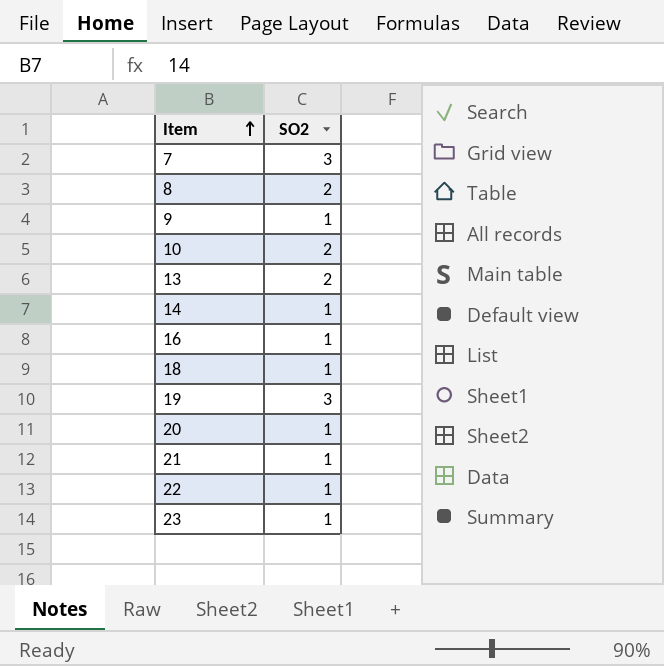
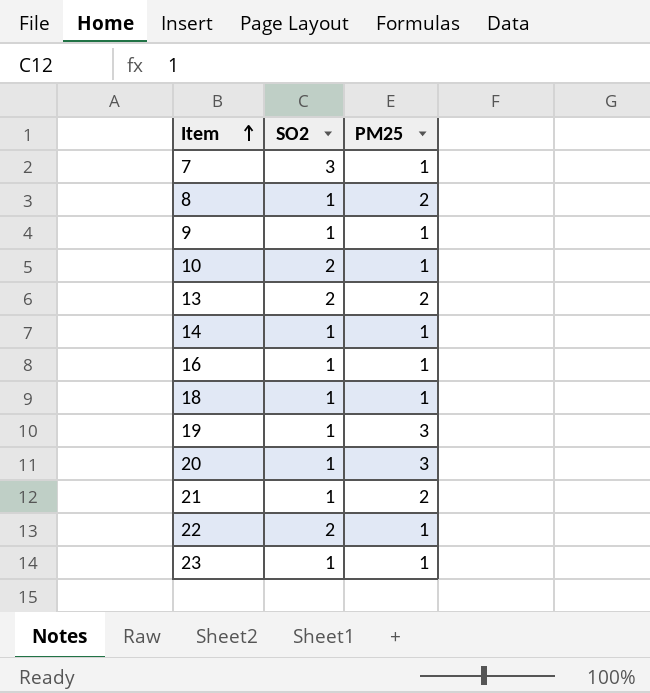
column PM25 | position: none -> 3
8 | SO2: 2 -> 1
19 | SO2: 3 -> 1
22 | SO2: 1 -> 2

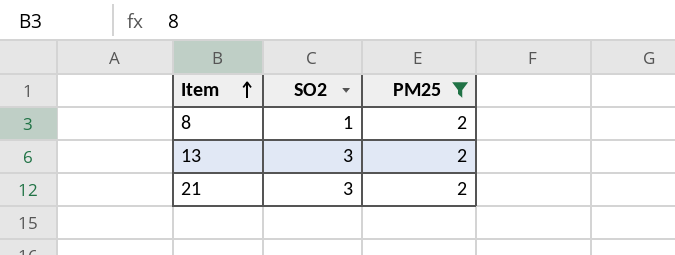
filter: none -> PM25 = 2
13 | SO2: 2 -> 3
21 | SO2: 1 -> 3

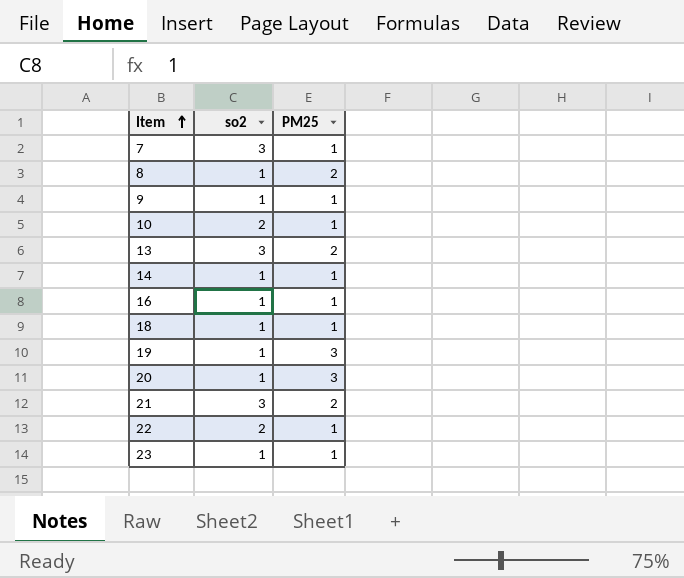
filter: PM25 = 2 -> none
column name: SO2 -> so2

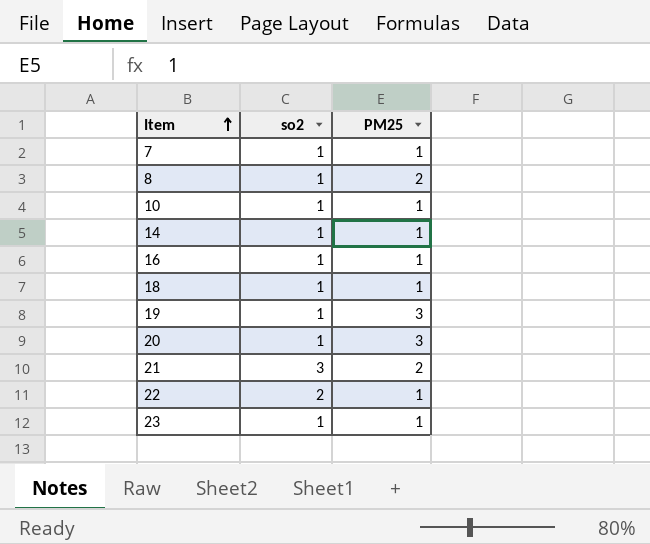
row 9: 1 | 1 -> none
row 13: 3 | 2 -> none
7 | so2: 3 -> 1
10 | so2: 2 -> 1

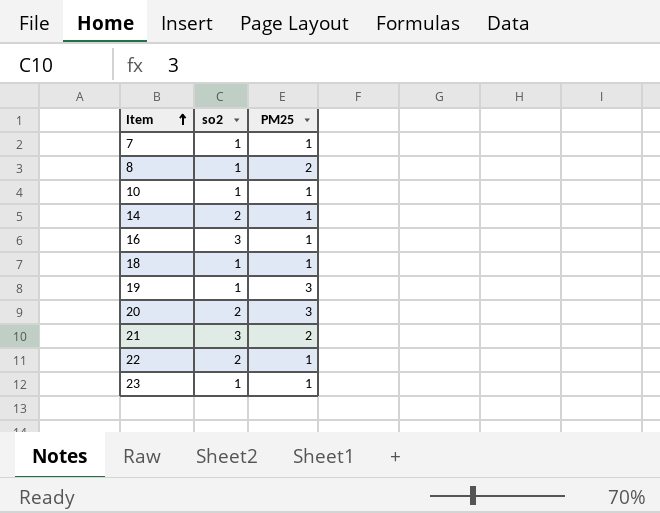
14 | so2: 1 -> 2
16 | so2: 1 -> 3
20 | so2: 1 -> 2

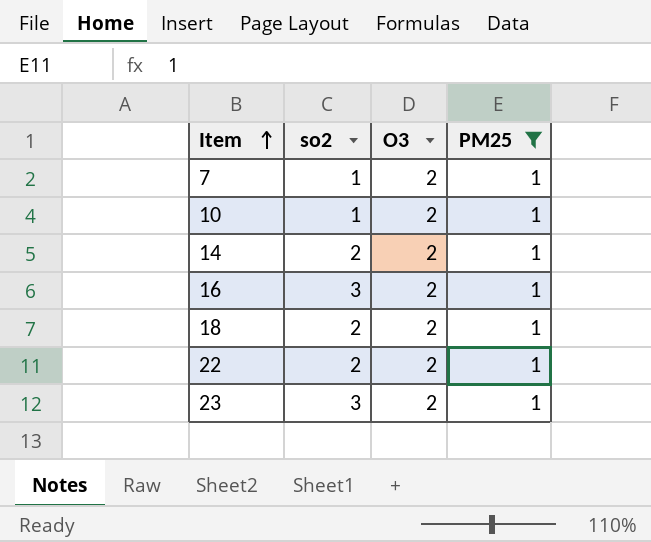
filter: none -> PM25 = 1
column O3 | position: none -> 3
18 | so2: 1 -> 2
23 | so2: 1 -> 3

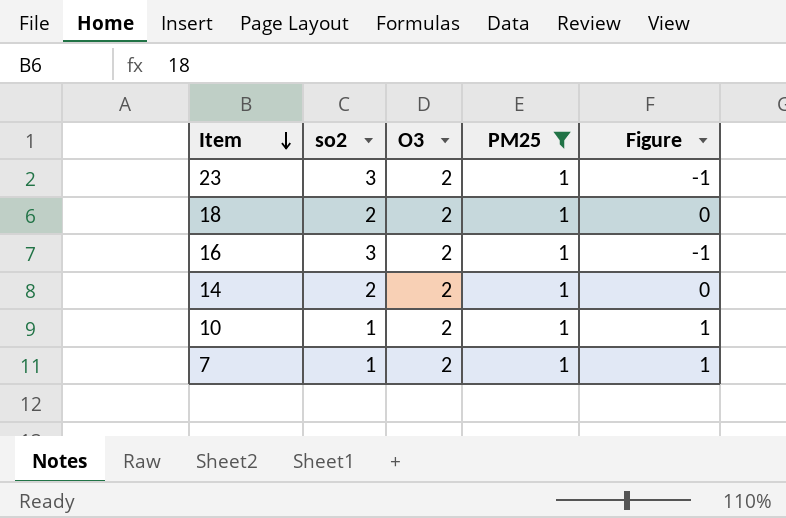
row order: Item ascending -> Item descending
column Figure | formula: none -> [O3] - [so2]
row 22: 2 | 2 | 1 -> none

